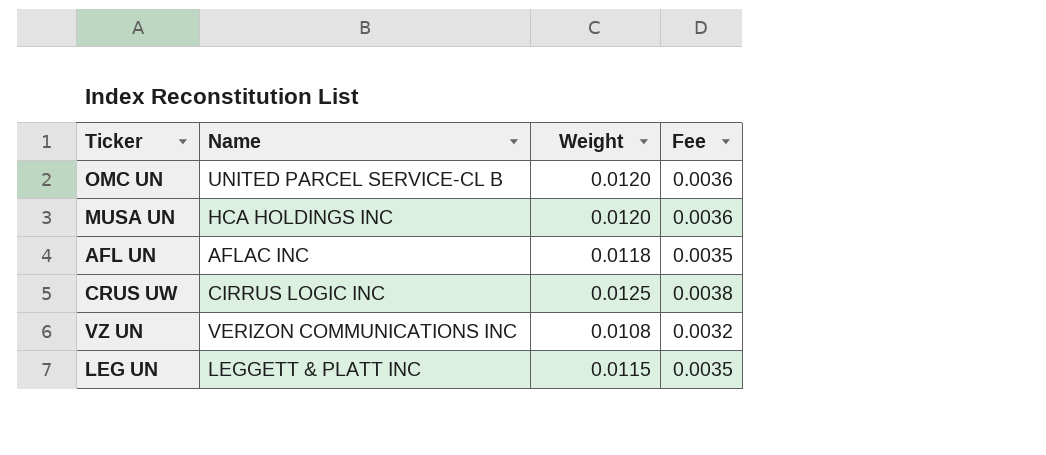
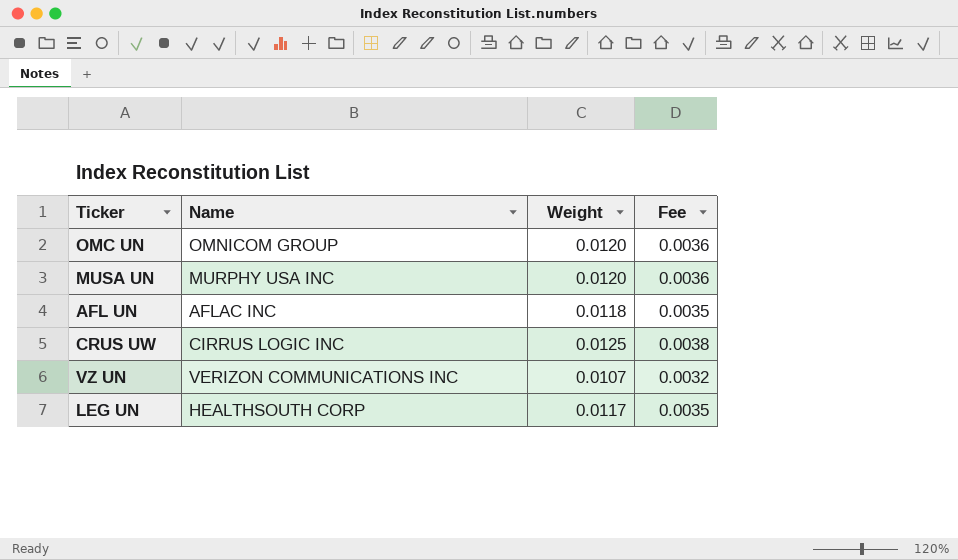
OMC UN | Name: UNITED PARCEL SERVICE-CL B -> OMNICOM GROUP
MUSA UN | Name: HCA HOLDINGS INC -> MURPHY USA INC
VZ UN | Weight: 0.0108 -> 0.0107
LEG UN | Name: LEGGETT & PLATT INC -> HEALTHSOUTH CORP
LEG UN | Weight: 0.0115 -> 0.0117

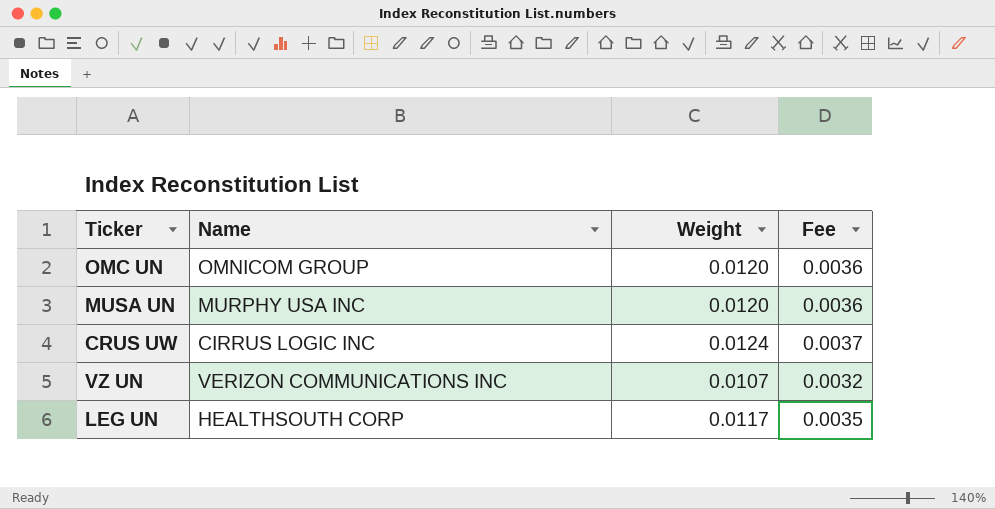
row AFL UN: AFLAC INC | 0.0118 | 0.0035 -> none
CRUS UW | Weight: 0.0125 -> 0.0124
CRUS UW | Fee: 0.0038 -> 0.0037

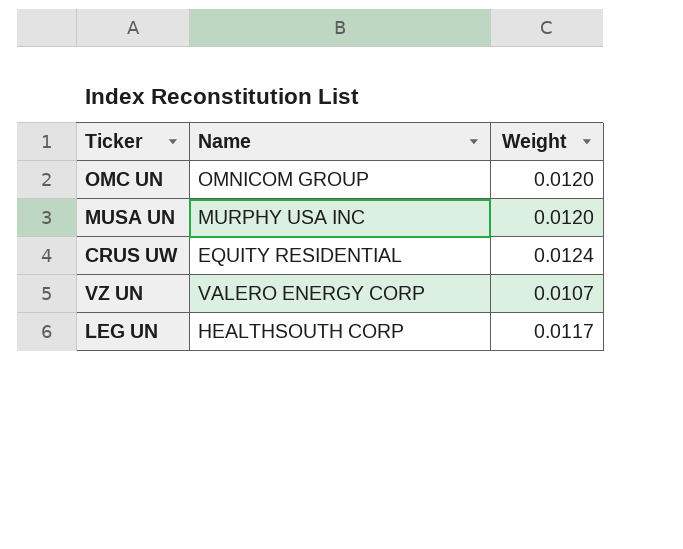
column Fee | formula: [Weight] * 0.3 -> none
CRUS UW | Name: CIRRUS LOGIC INC -> EQUITY RESIDENTIAL
VZ UN | Name: VERIZON COMMUNICATIONS INC -> VALERO ENERGY CORP

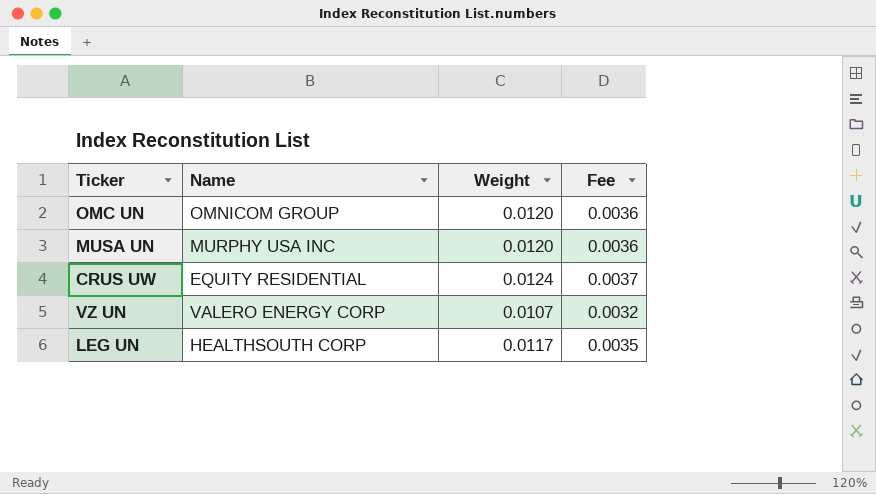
column Fee | formula: none -> [Weight] * 0.3

